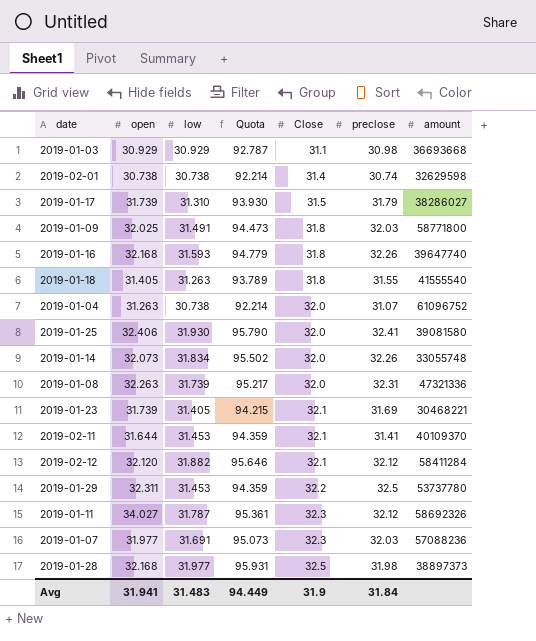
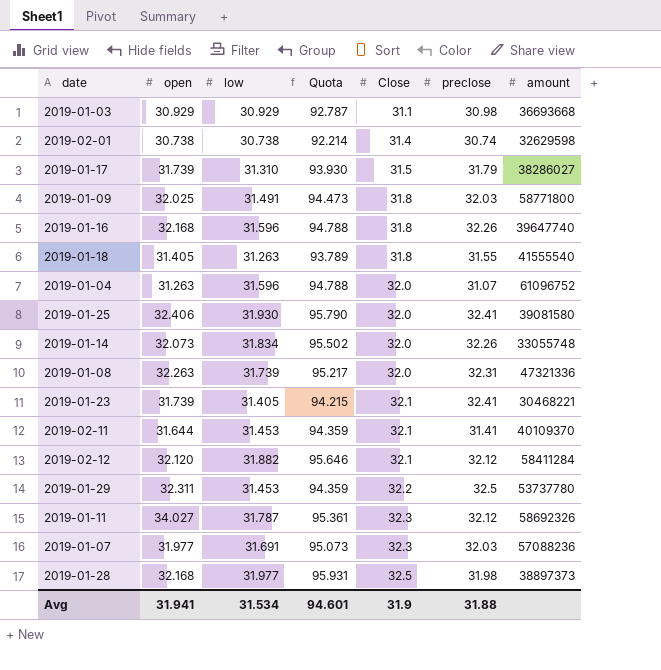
2019-01-16 | low: 31.593 -> 31.596
2019-01-16 | Quota: 94.779 -> 94.788
2019-01-04 | low: 30.738 -> 31.596
2019-01-04 | Quota: 92.214 -> 94.788
2019-01-23 | preclose: 31.69 -> 32.41
Avg | low: 31.483 -> 31.534
Avg | Quota: 94.449 -> 94.601
Avg | preclose: 31.84 -> 31.88

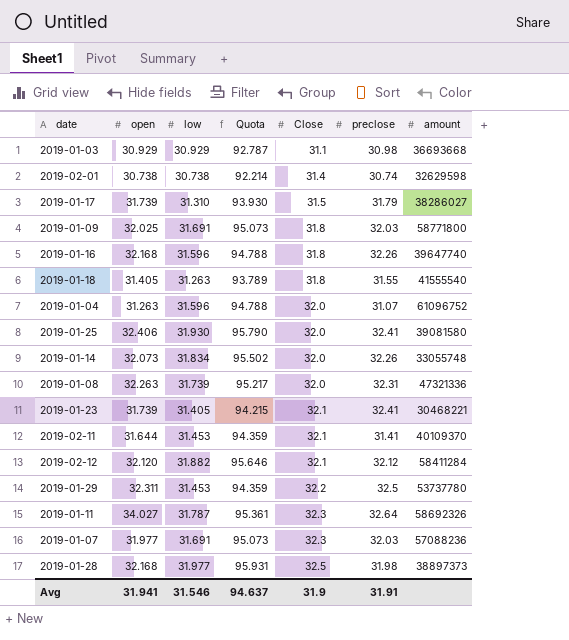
2019-01-09 | low: 31.491 -> 31.691
2019-01-09 | Quota: 94.473 -> 95.073
2019-01-11 | preclose: 32.12 -> 32.64
Avg | low: 31.534 -> 31.546
Avg | Quota: 94.601 -> 94.637
Avg | preclose: 31.88 -> 31.91

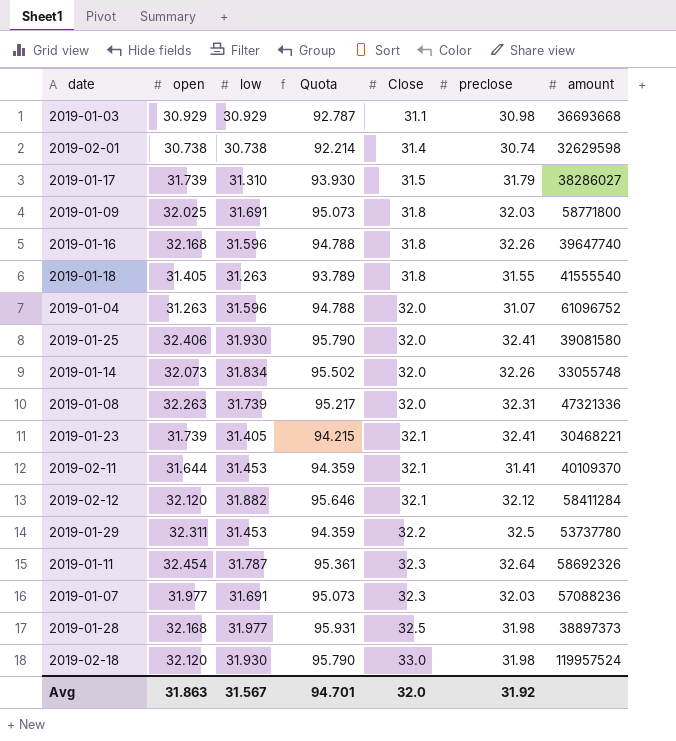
2019-01-11 | open: 34.027 -> 32.454
row 2019-02-18: none -> 32.120 | 31.930 | 95.790 | 33.0 | 31.98 | 119957524
Avg | open: 31.941 -> 31.863
Avg | low: 31.546 -> 31.567
Avg | Quota: 94.637 -> 94.701
Avg | Close: 31.9 -> 32.0
Avg | preclose: 31.91 -> 31.92

